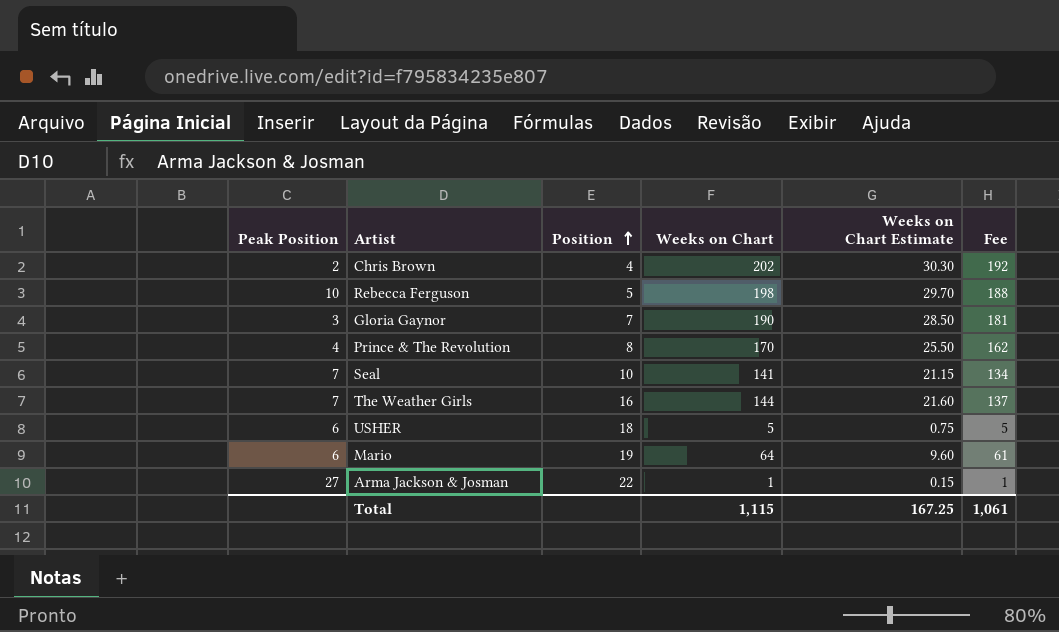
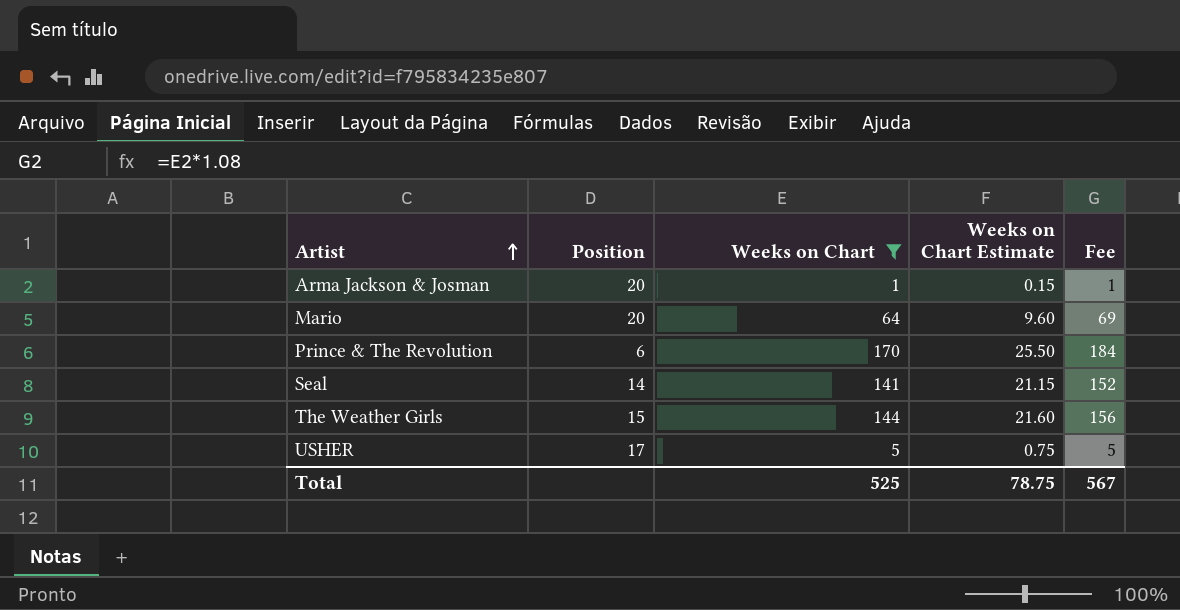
filter: none -> Weeks on Chart <= 170
row order: Position ascending -> Artist ascending
column Peak Position | position: 1 -> none
column Fee | formula: [Weeks on Chart] * 0.95 -> [Weeks on Chart] * 1.08
Arma Jackson & Josman | Position: 22 -> 20
Mario | Position: 19 -> 20
Prince & The Revolution | Position: 8 -> 6
Seal | Position: 10 -> 14
The Weather Girls | Position: 16 -> 15
USHER | Position: 18 -> 17
Total | Weeks on Chart: 1,115 -> 525
Total | Weeks on Chart Estimate: 167.25 -> 78.75
Total | Fee: 1,061 -> 567

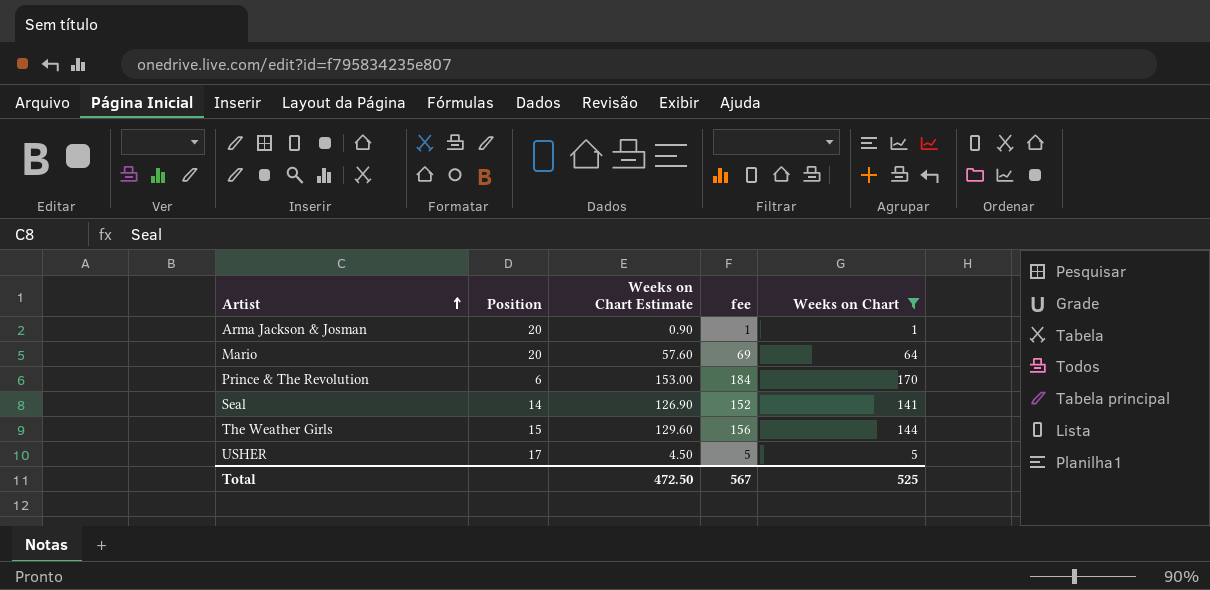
column Weeks on Chart Estimate | formula: [Weeks on Chart] * 0.15 -> [Weeks on Chart] * 0.9
column name: Fee -> fee
column Weeks on Chart | position: 3 -> 5
Total | Weeks on Chart Estimate: 78.75 -> 472.50

